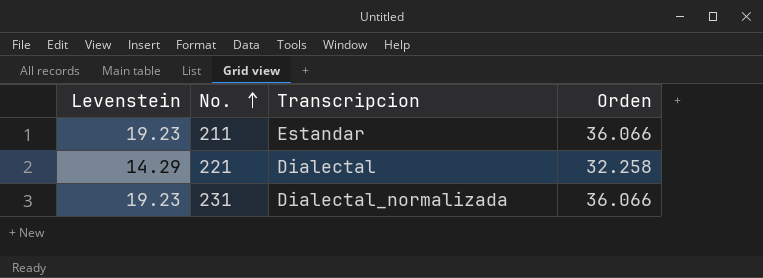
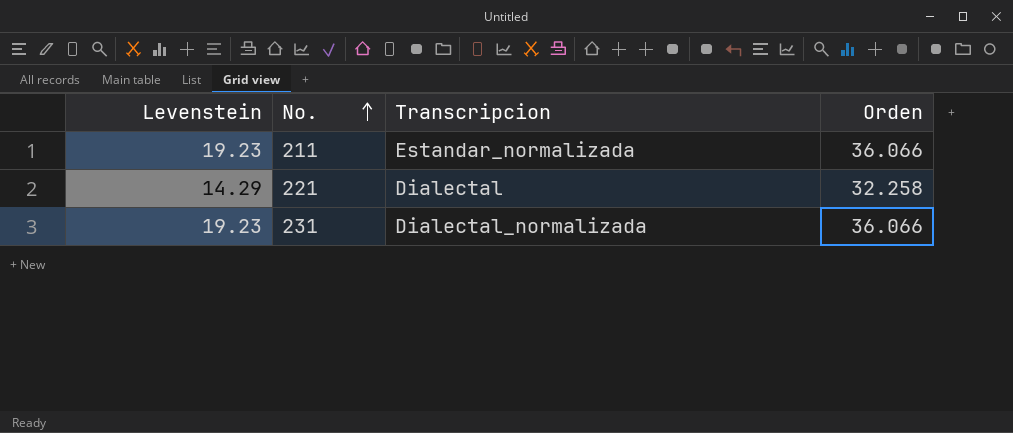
211 | Transcripcion: Estandar -> Estandar_normalizada

